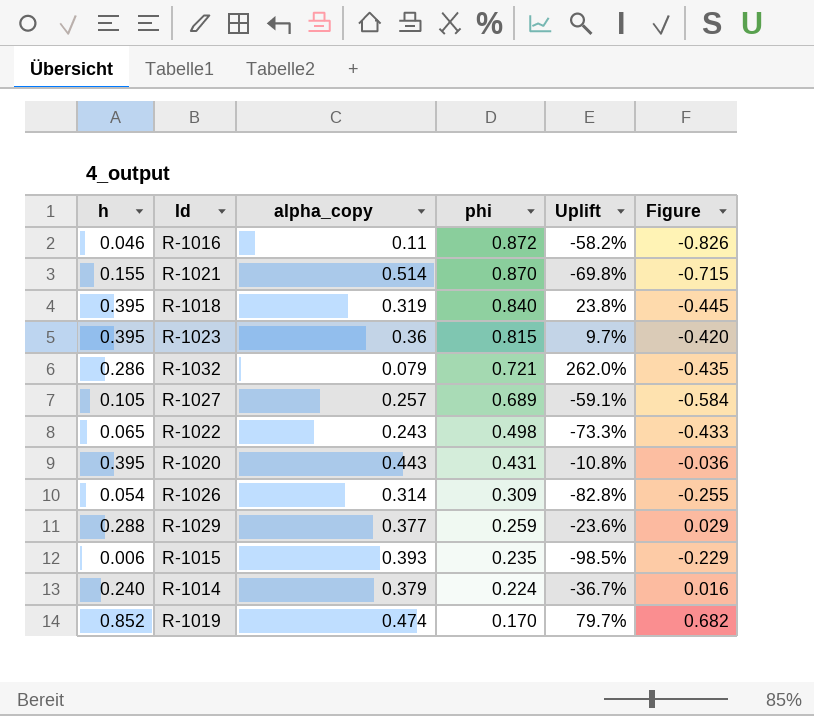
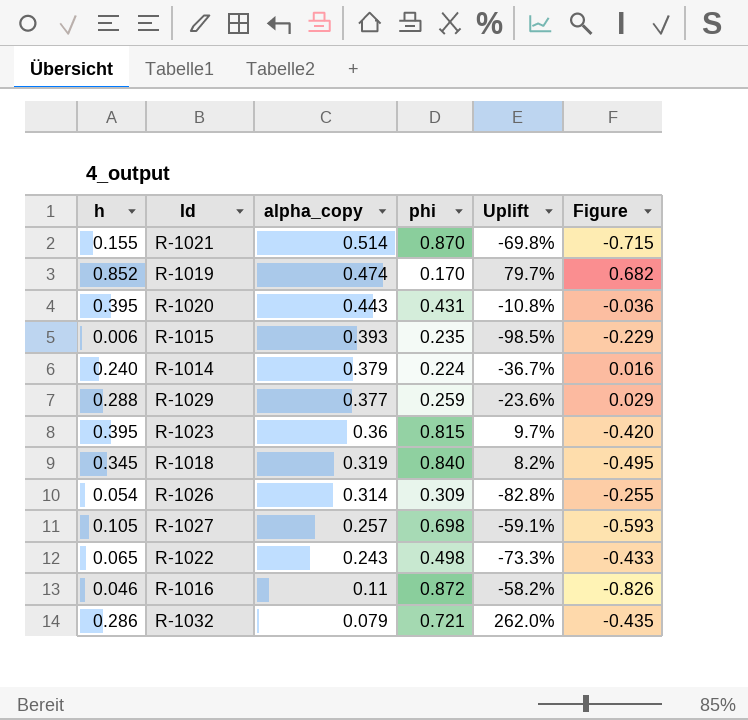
row order: phi descending -> alpha_copy descending
R-1018 | h: 0.395 -> 0.345
R-1018 | Uplift: 23.8% -> 8.2%
R-1018 | Figure: -0.445 -> -0.495
R-1027 | phi: 0.689 -> 0.698
R-1027 | Figure: -0.584 -> -0.593

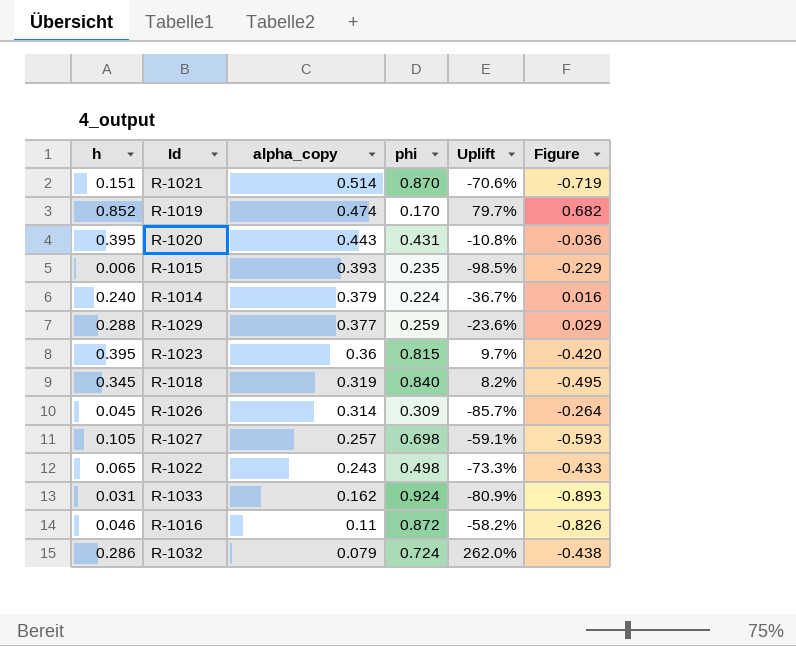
R-1021 | h: 0.155 -> 0.151
R-1021 | Uplift: -69.8% -> -70.6%
R-1021 | Figure: -0.715 -> -0.719
R-1026 | h: 0.054 -> 0.045
R-1026 | Uplift: -82.8% -> -85.7%
R-1026 | Figure: -0.255 -> -0.264
row R-1033: none -> 0.031 | 0.162 | 0.924 | -80.9% | -0.893
R-1032 | phi: 0.721 -> 0.724
R-1032 | Figure: -0.435 -> -0.438

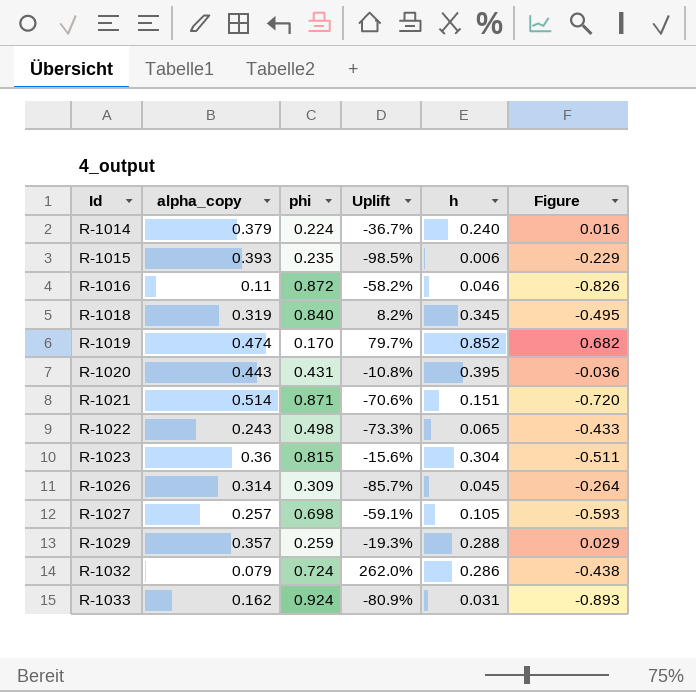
row order: alpha_copy descending -> Id ascending
column h | position: 1 -> 5
R-1021 | phi: 0.870 -> 0.871
R-1021 | Figure: -0.719 -> -0.720
R-1023 | Uplift: 9.7% -> -15.6%
R-1023 | h: 0.395 -> 0.304
R-1023 | Figure: -0.420 -> -0.511
R-1029 | alpha_copy: 0.377 -> 0.357
R-1029 | Uplift: -23.6% -> -19.3%

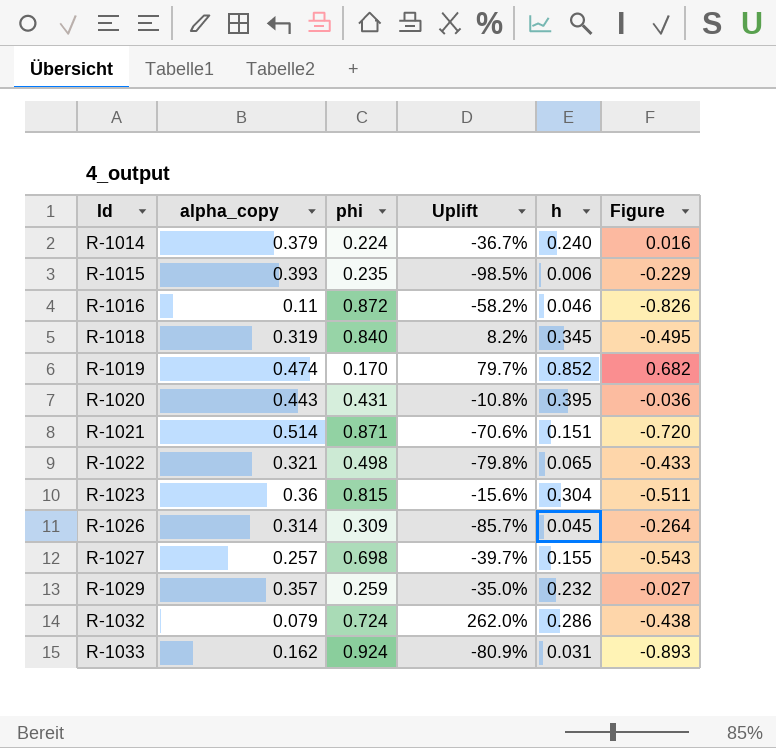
R-1022 | alpha_copy: 0.243 -> 0.321
R-1022 | Uplift: -73.3% -> -79.8%
R-1027 | Uplift: -59.1% -> -39.7%
R-1027 | h: 0.105 -> 0.155
R-1027 | Figure: -0.593 -> -0.543
R-1029 | Uplift: -19.3% -> -35.0%
R-1029 | h: 0.288 -> 0.232
R-1029 | Figure: 0.029 -> -0.027

